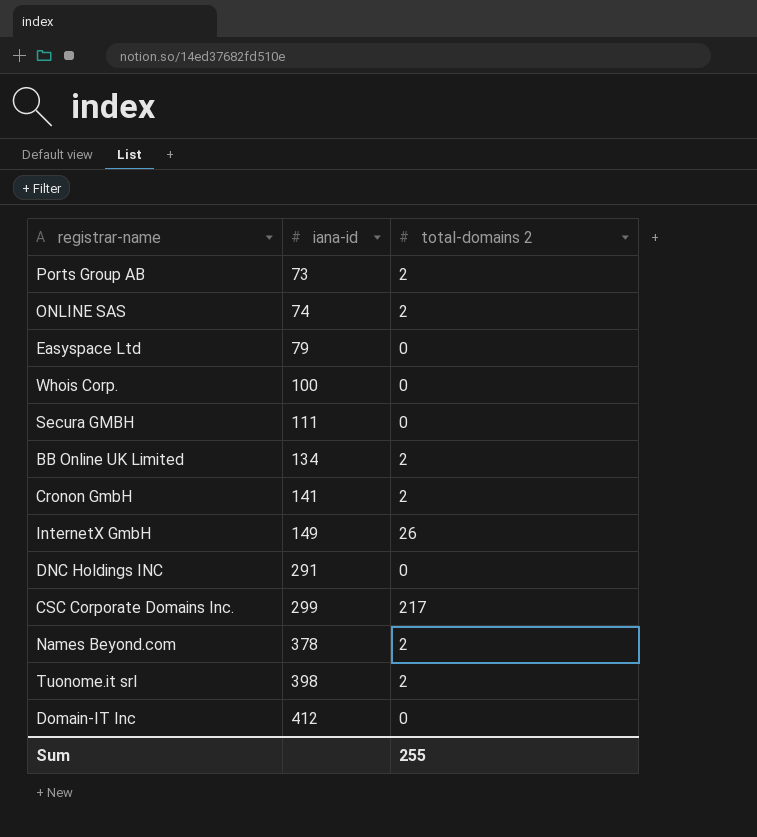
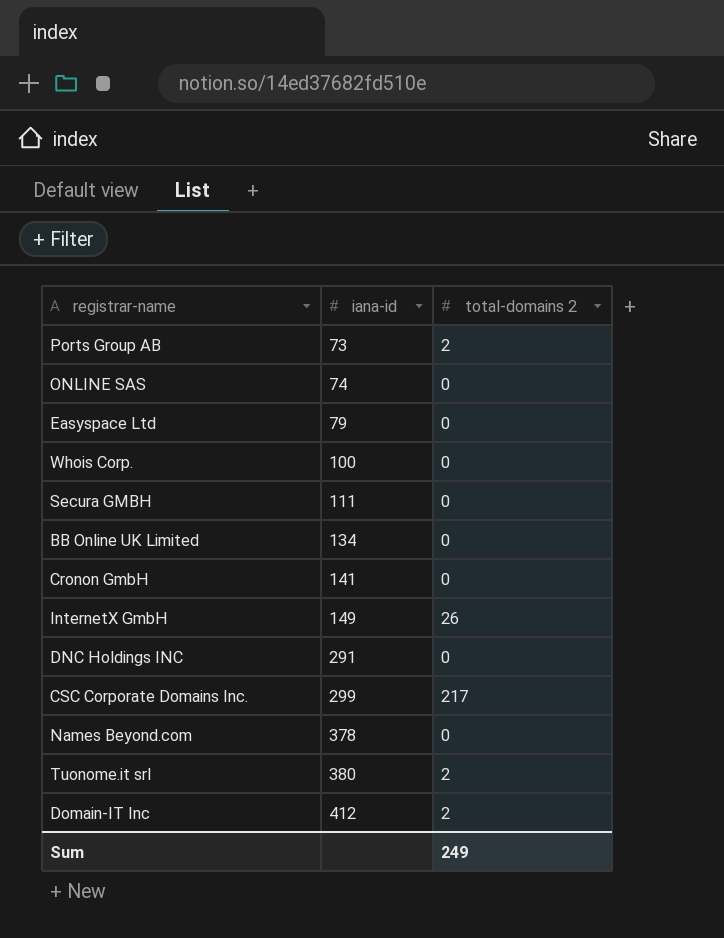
ONLINE SAS | total-domains 2: 2 -> 0
BB Online UK Limited | total-domains 2: 2 -> 0
Cronon GmbH | total-domains 2: 2 -> 0
Names Beyond.com | total-domains 2: 2 -> 0
Tuonome.it srl | iana-id: 398 -> 380
Domain-IT Inc | total-domains 2: 0 -> 2
Sum | total-domains 2: 255 -> 249

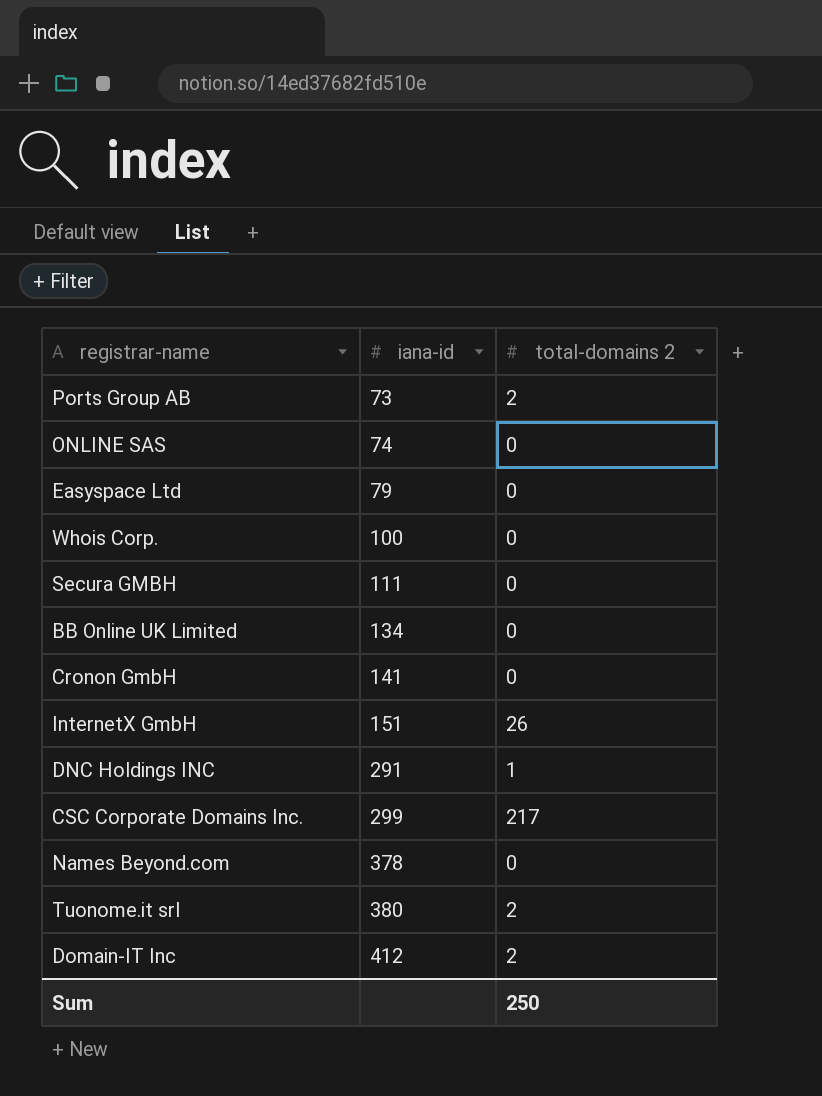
InternetX GmbH | iana-id: 149 -> 151
DNC Holdings INC | total-domains 2: 0 -> 1
Sum | total-domains 2: 249 -> 250

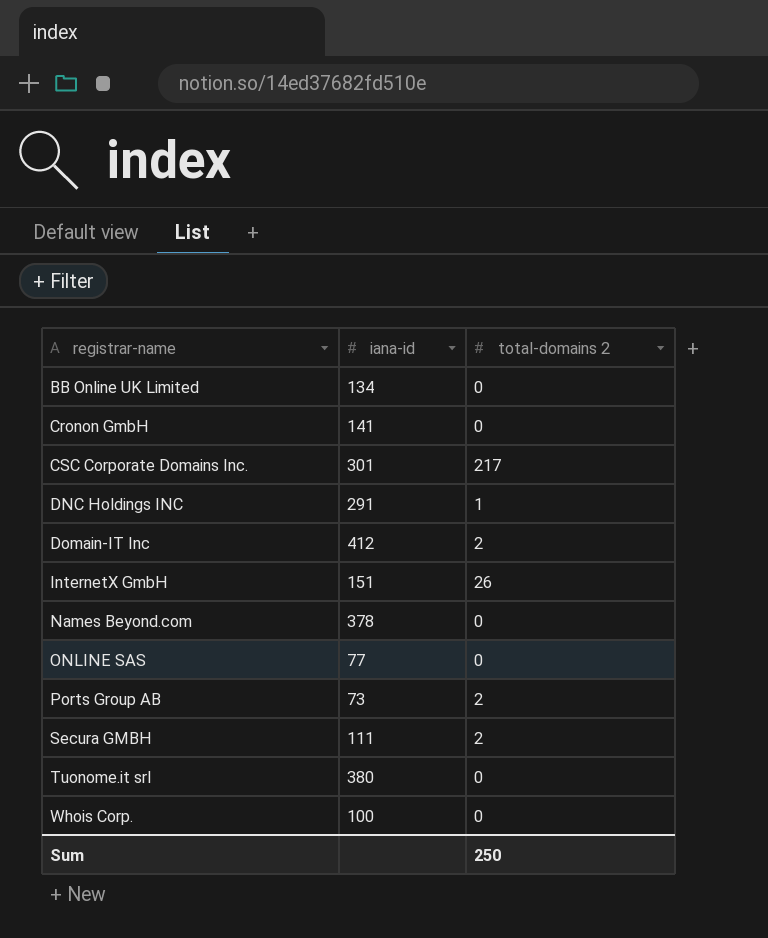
row order: iana-id ascending -> registrar-name ascending
row Easyspace Ltd: 79 | 0 -> none
CSC Corporate Domains Inc. | iana-id: 299 -> 301
ONLINE SAS | iana-id: 74 -> 77
Secura GMBH | total-domains 2: 0 -> 2
Tuonome.it srl | total-domains 2: 2 -> 0

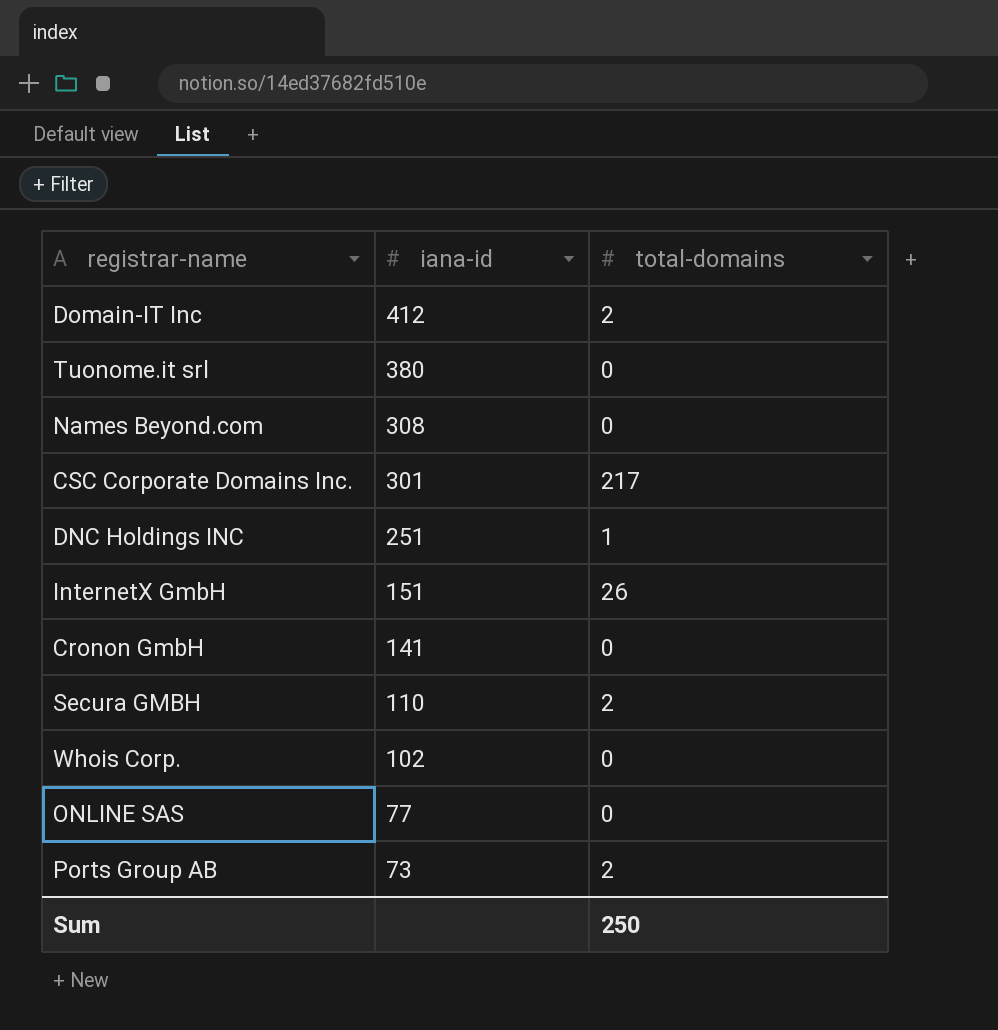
row order: registrar-name ascending -> iana-id descending
column name: total-domains 2 -> total-domains
row BB Online UK Limited: 134 | 0 -> none
Names Beyond.com | iana-id: 378 -> 308
DNC Holdings INC | iana-id: 291 -> 251
Secura GMBH | iana-id: 111 -> 110
Whois Corp. | iana-id: 100 -> 102

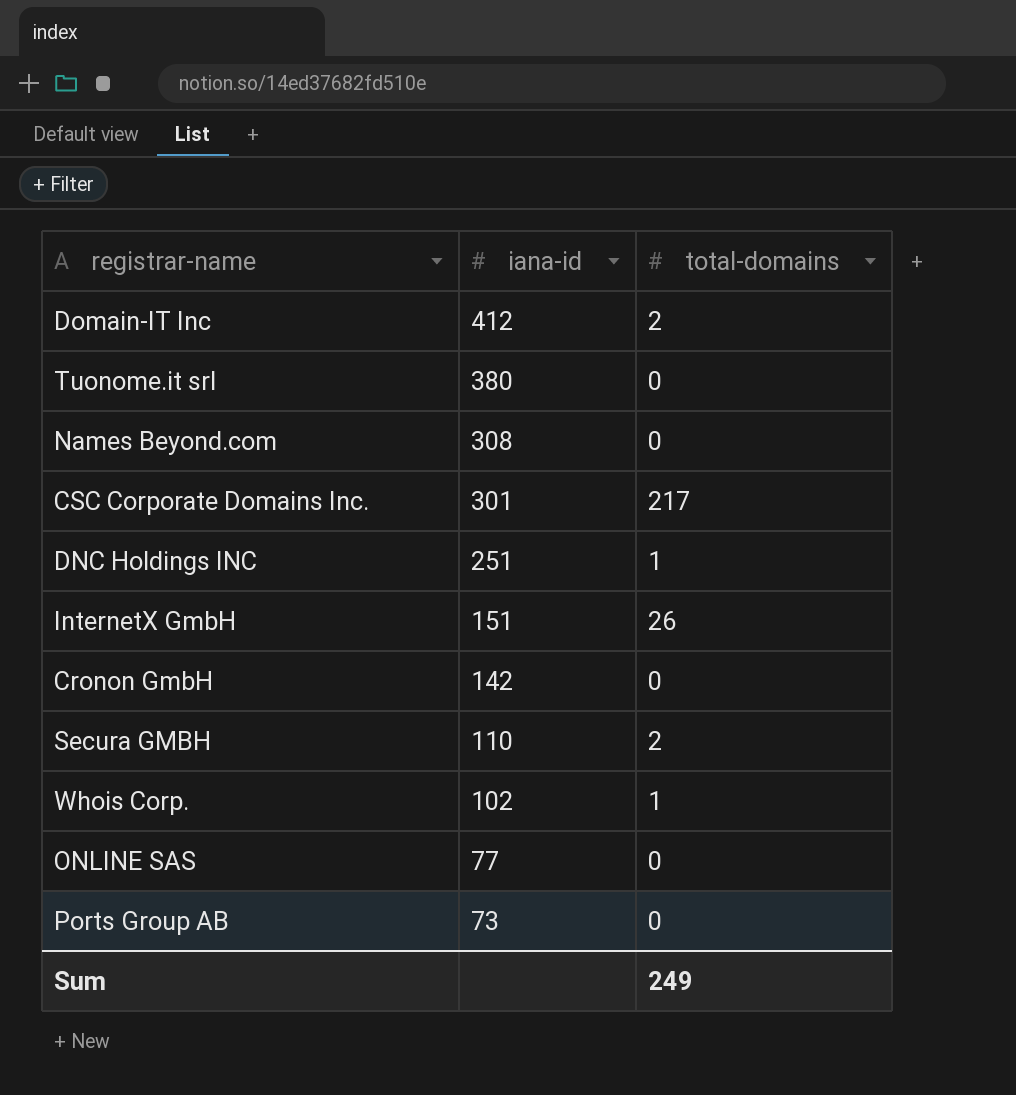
Cronon GmbH | iana-id: 141 -> 142
Whois Corp. | total-domains: 0 -> 1
Ports Group AB | total-domains: 2 -> 0
Sum | total-domains: 250 -> 249

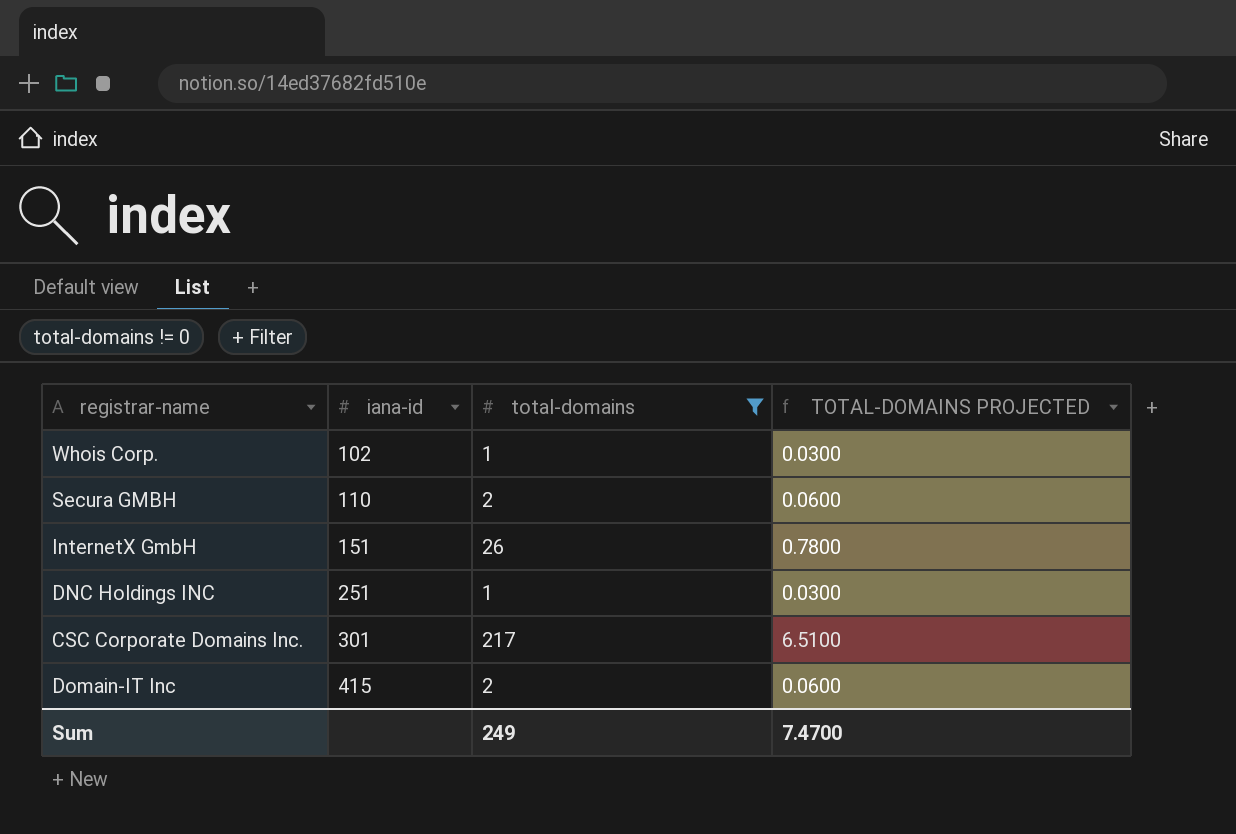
filter: none -> total-domains != 0
row order: iana-id descending -> iana-id ascending
column TOTAL-DOMAINS PROJECTED | formula: none -> [total-domains] * 0.03
Domain-IT Inc | iana-id: 412 -> 415

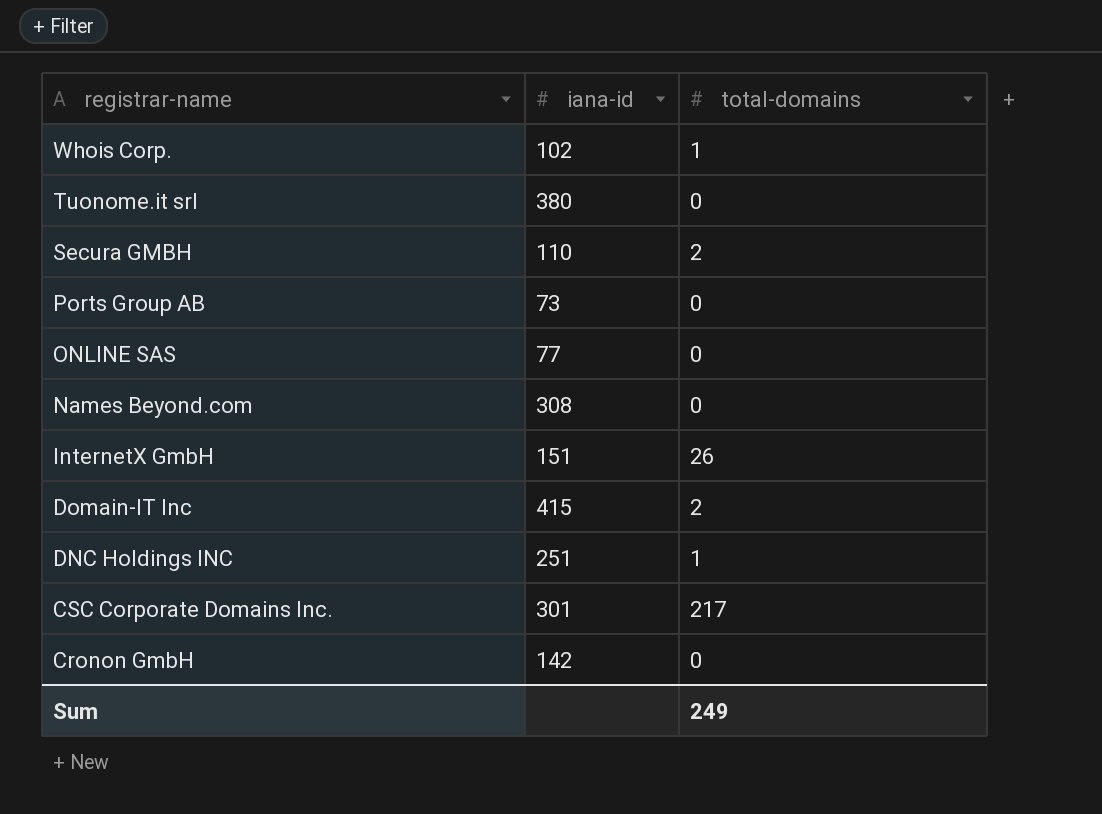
filter: total-domains != 0 -> none
row order: iana-id ascending -> registrar-name descending
column TOTAL-DOMAINS PROJECTED | formula: [total-domains] * 0.03 -> none

